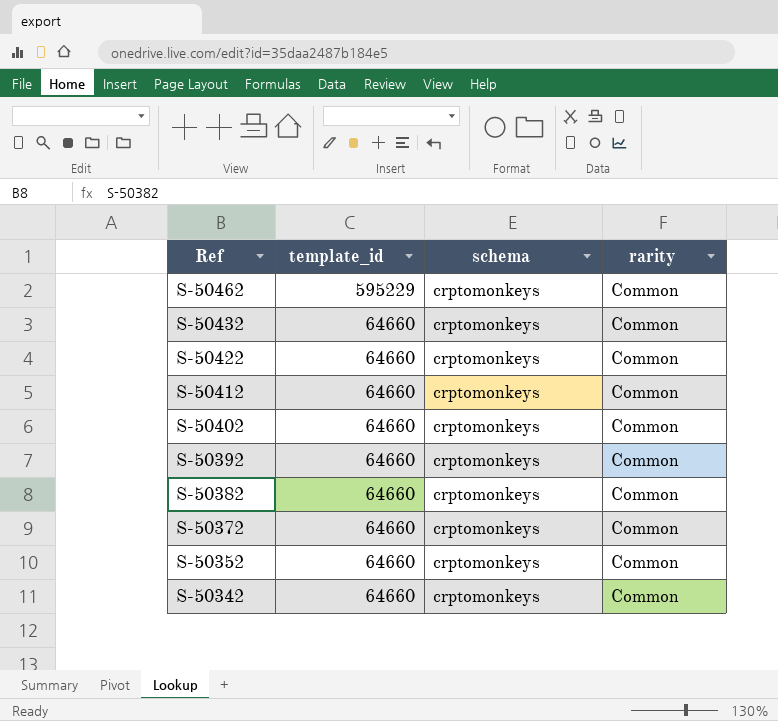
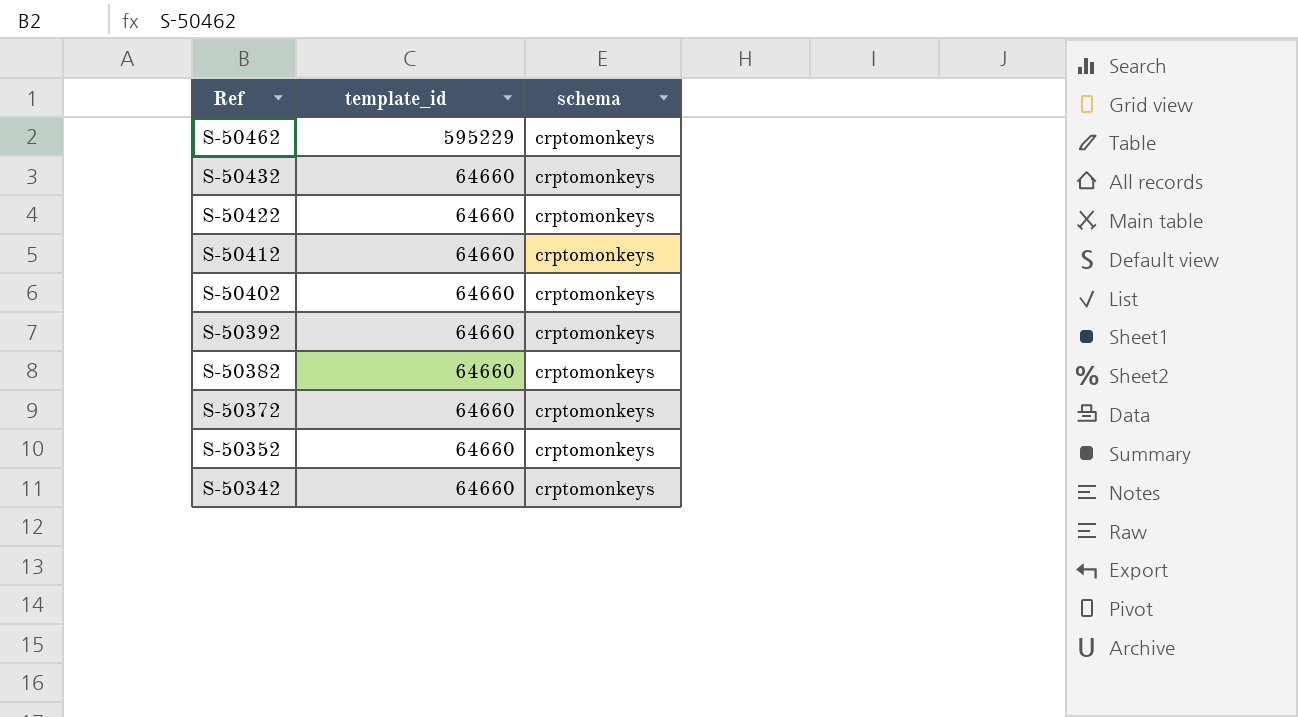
column rarity | position: 4 -> none

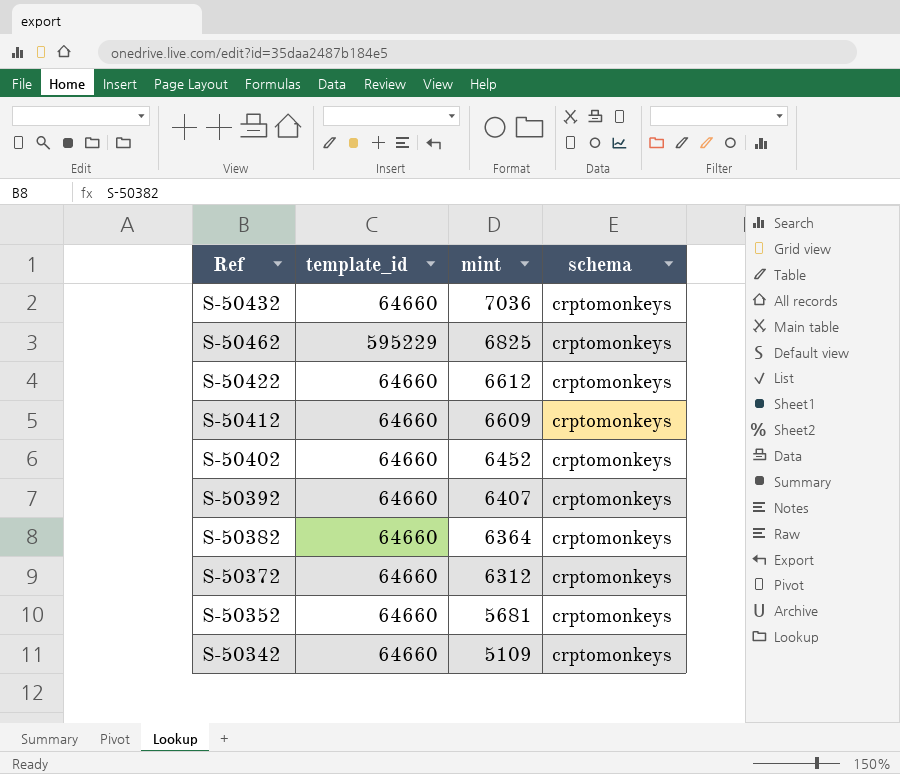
row order: Ref descending -> mint descending
column mint | position: none -> 3

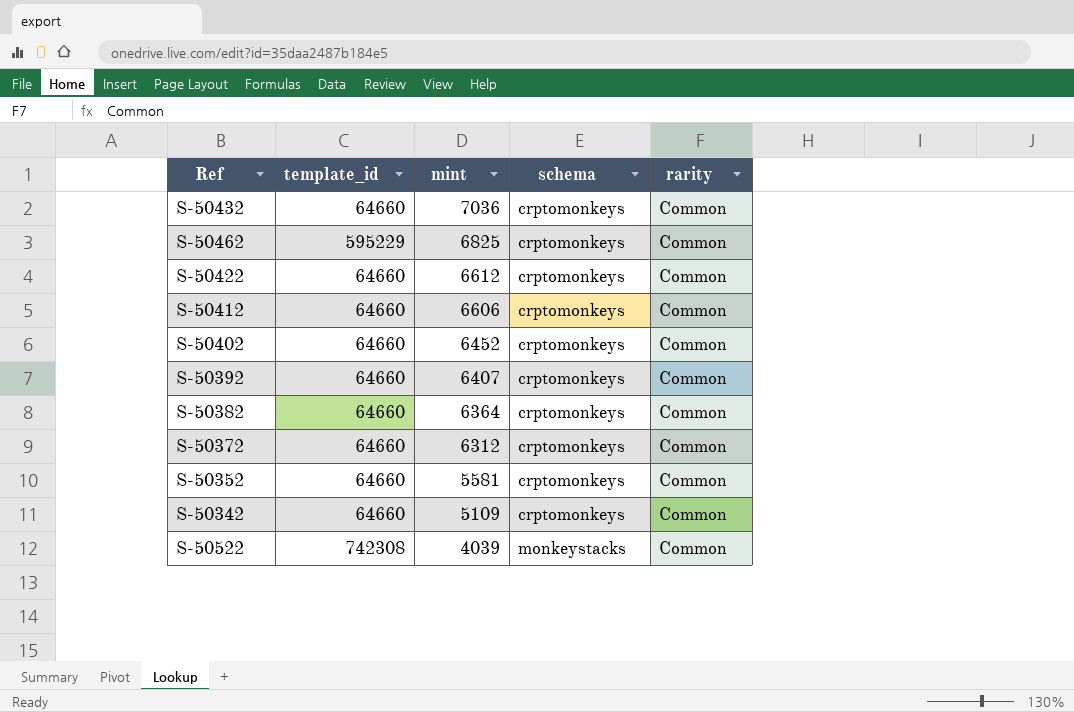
column rarity | position: none -> 5
S-50412 | mint: 6609 -> 6606
S-50352 | mint: 5681 -> 5581
row S-50522: none -> 742308 | 4039 | monkeystacks | Common

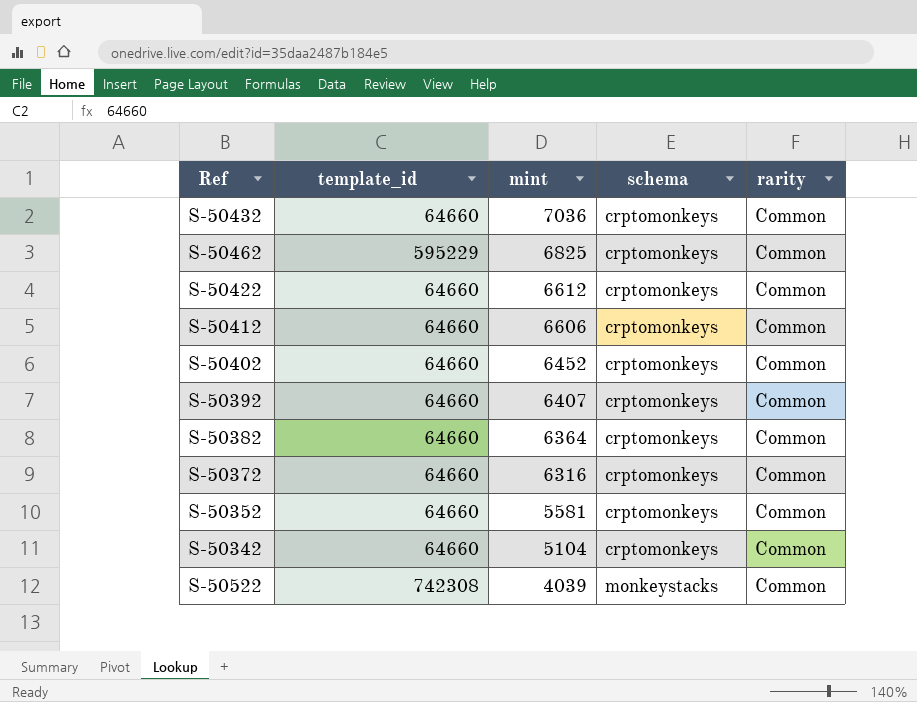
S-50372 | mint: 6312 -> 6316
S-50342 | mint: 5109 -> 5104

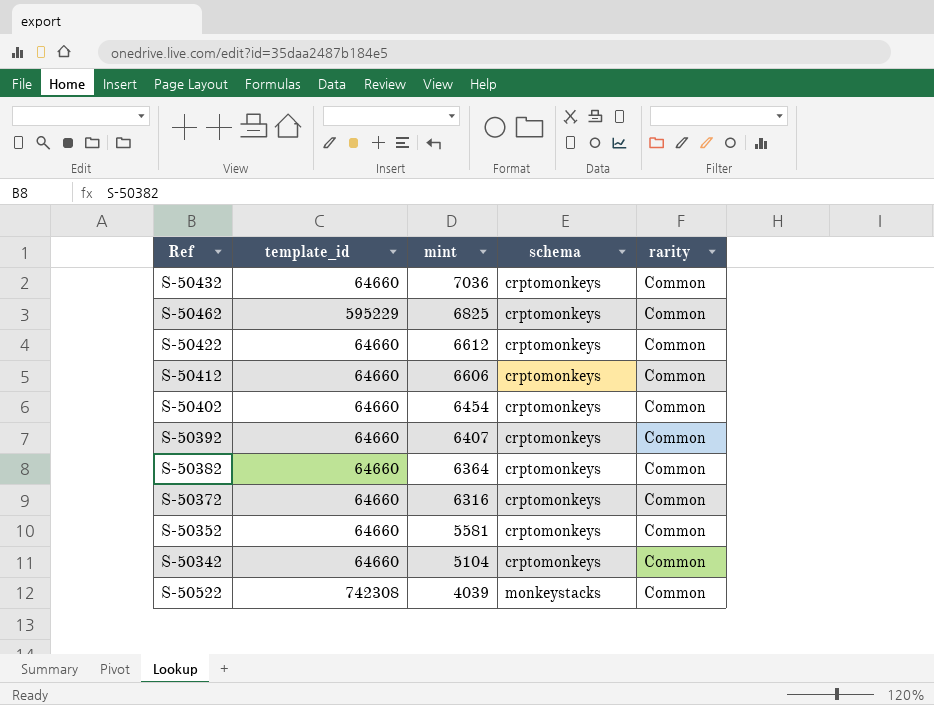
S-50402 | mint: 6452 -> 6454

